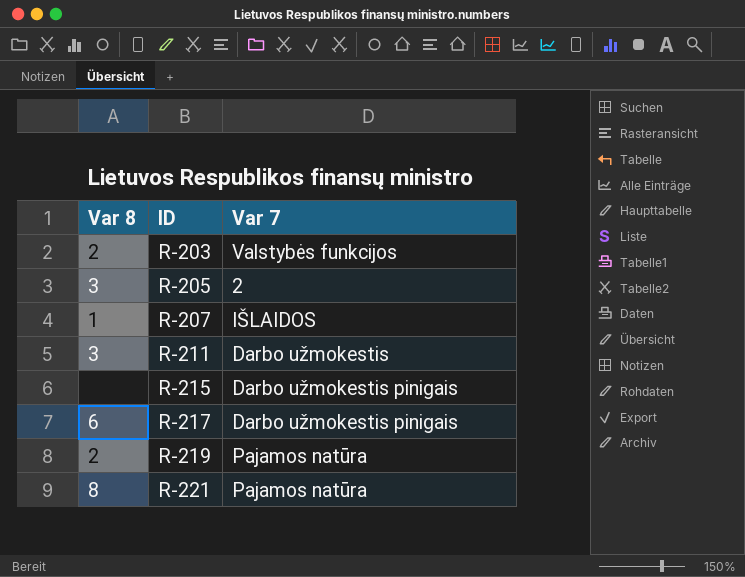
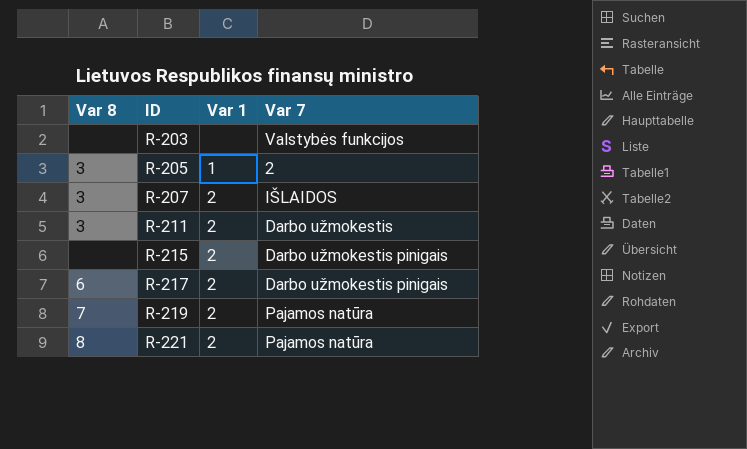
column Var 1 | position: none -> 3
R-203 | Var 8: 2 -> none
R-207 | Var 8: 1 -> 3
R-219 | Var 8: 2 -> 7

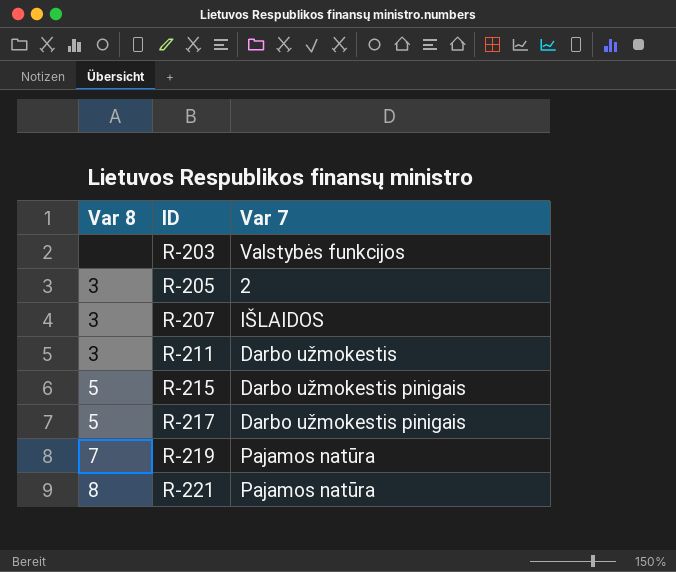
column Var 1 | position: 3 -> none
R-215 | Var 8: none -> 5
R-217 | Var 8: 6 -> 5

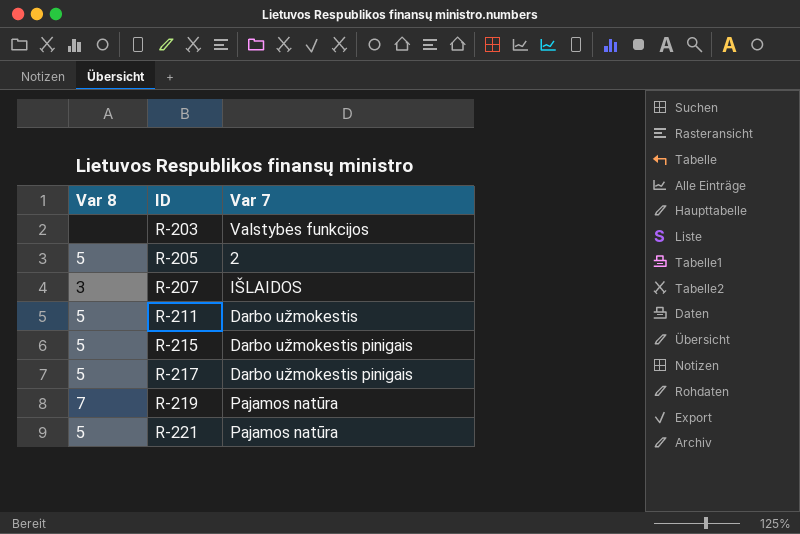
R-205 | Var 8: 3 -> 5
R-211 | Var 8: 3 -> 5
R-221 | Var 8: 8 -> 5

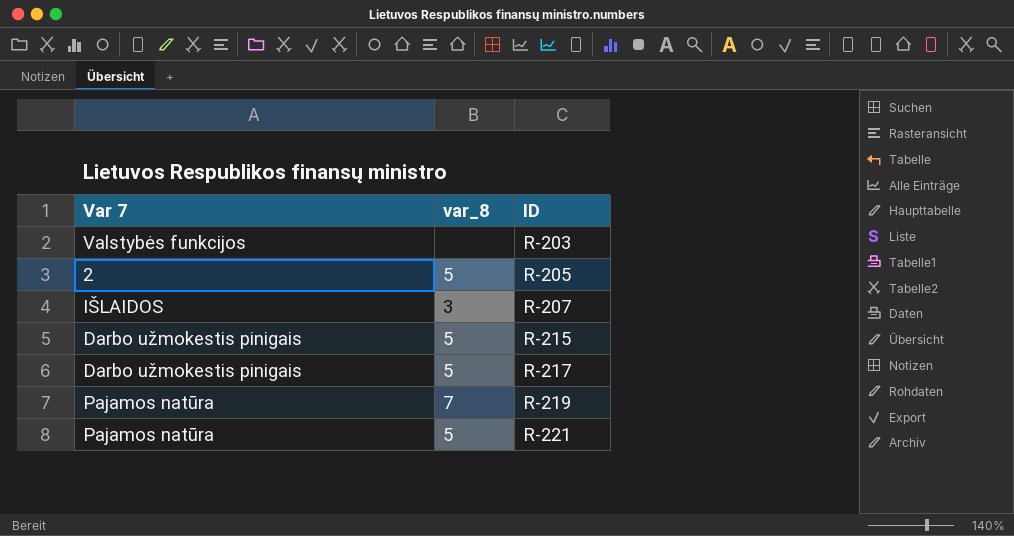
column Var 7 | position: 3 -> 1
column name: Var 8 -> var_8
row R-211: 5 | Darbo užmokestis -> none

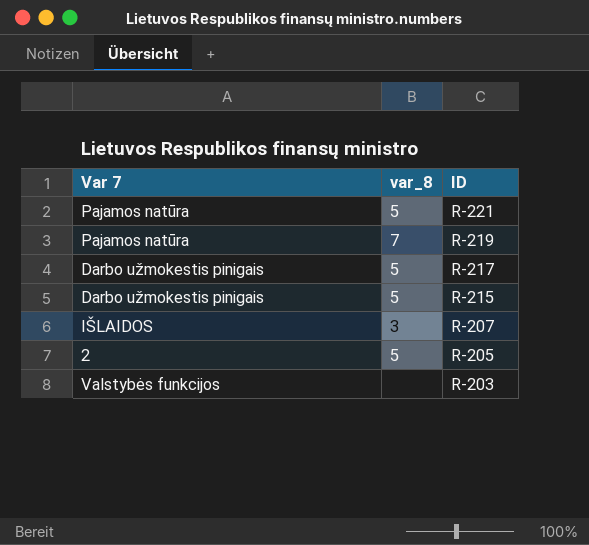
row order: ID ascending -> ID descending

